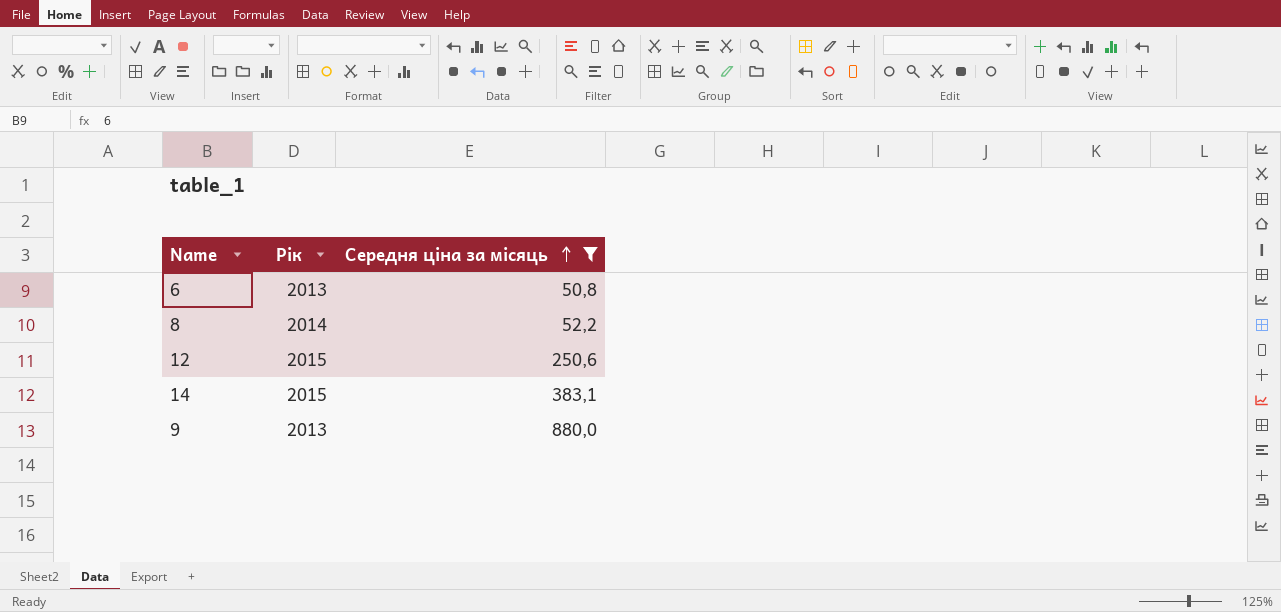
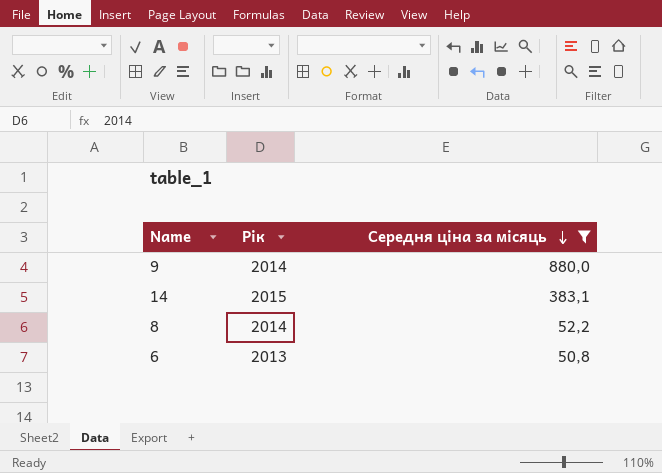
row order: Середня ціна за місяць ascending -> Середня ціна за місяць descending
row 12: 2015 | 250,6 -> none
9 | Рік: 2013 -> 2014

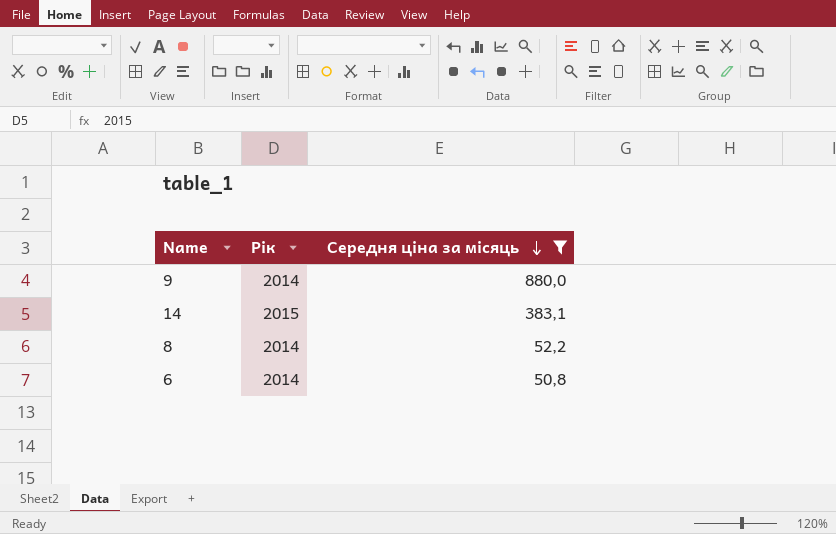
6 | Рік: 2013 -> 2014

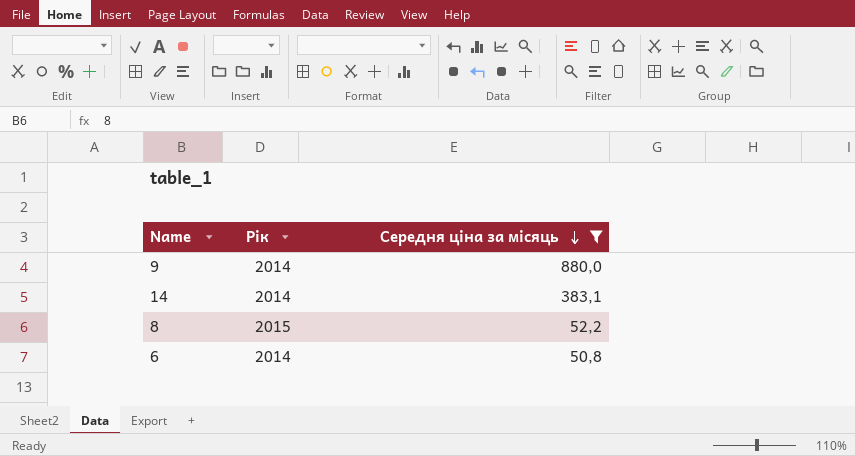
14 | Рік: 2015 -> 2014
8 | Рік: 2014 -> 2015

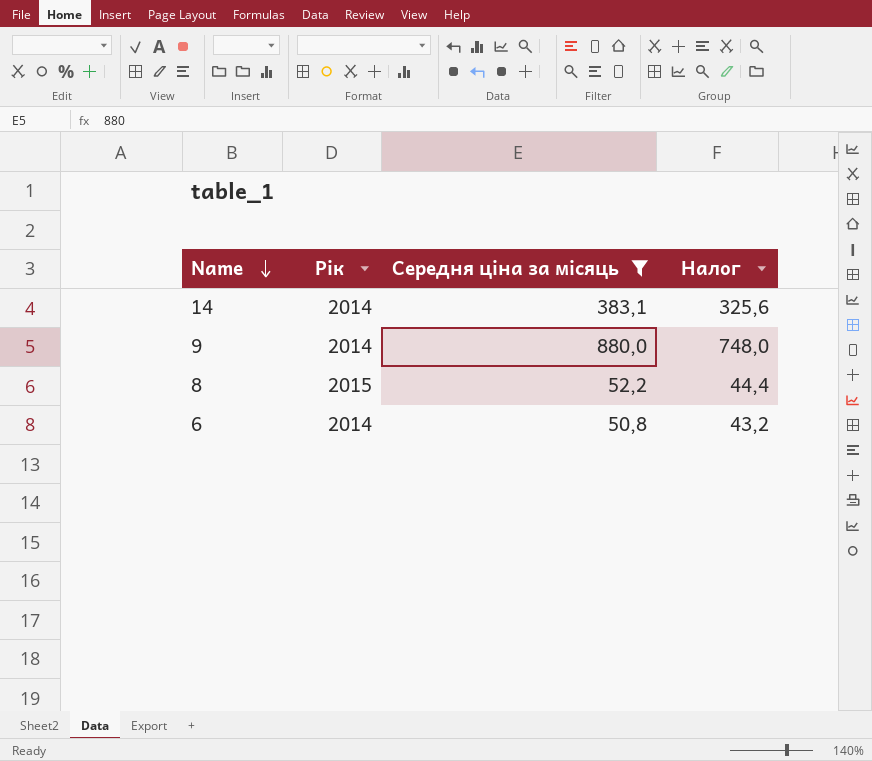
row order: Середня ціна за місяць descending -> Name descending
column Налог | formula: none -> [Середня ціна за місяць] * 0,85

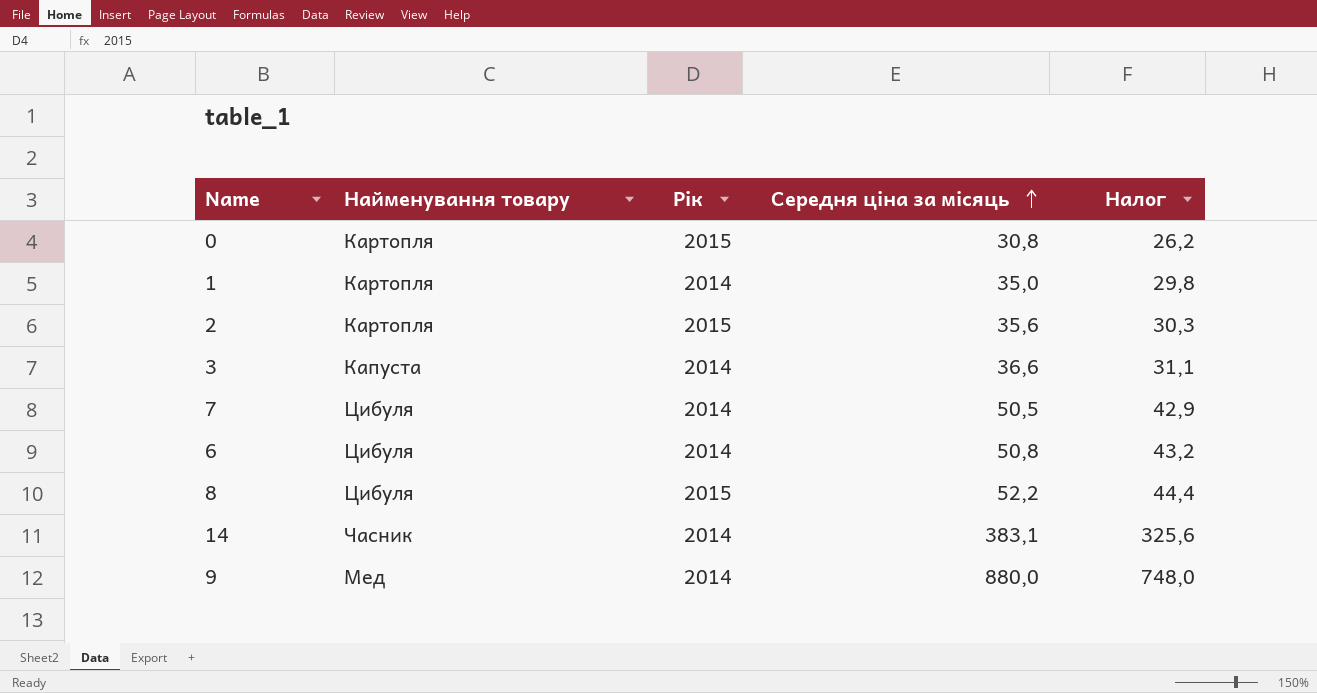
filter: Середня ціна за місяць >= 50,8 -> none
row order: Name descending -> Середня ціна за місяць ascending
column Найменування товару | position: none -> 2

